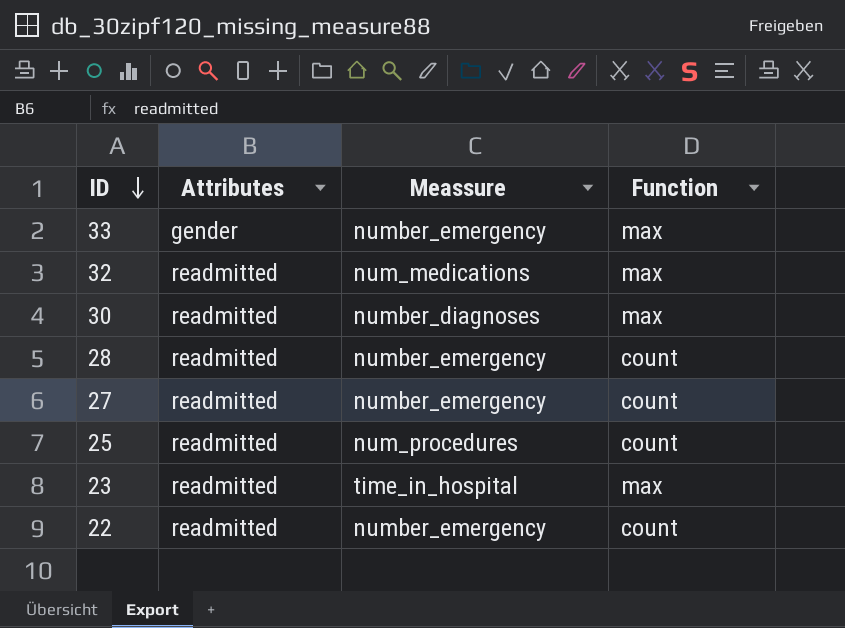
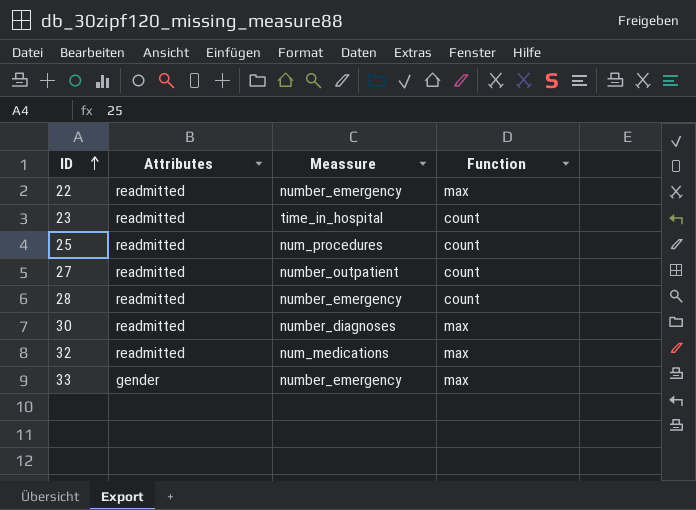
row order: ID descending -> ID ascending
22 | Function: count -> max
23 | Function: max -> count
27 | Meassure: number_emergency -> number_outpatient

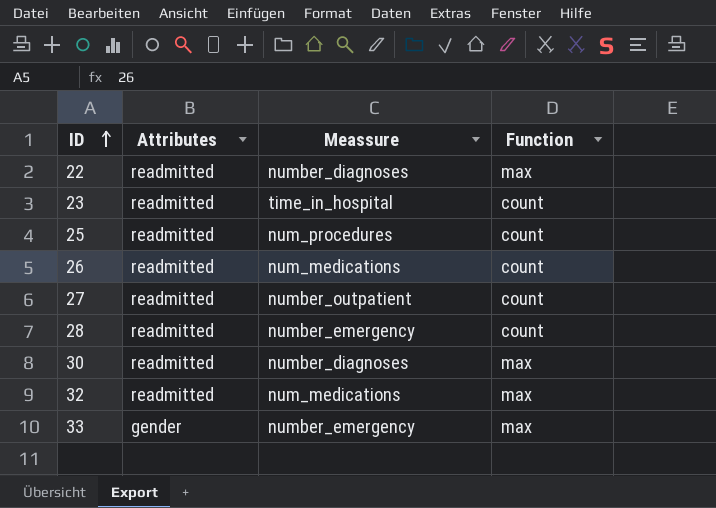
22 | Meassure: number_emergency -> number_diagnoses
row 26: none -> readmitted | num_medications | count

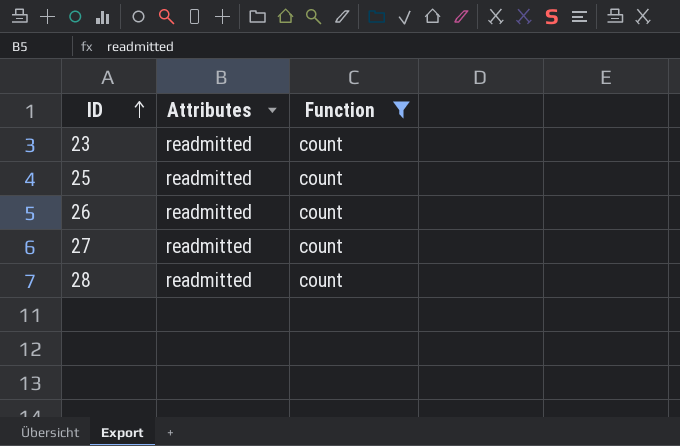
filter: none -> Function = count
column Meassure | position: 3 -> none

